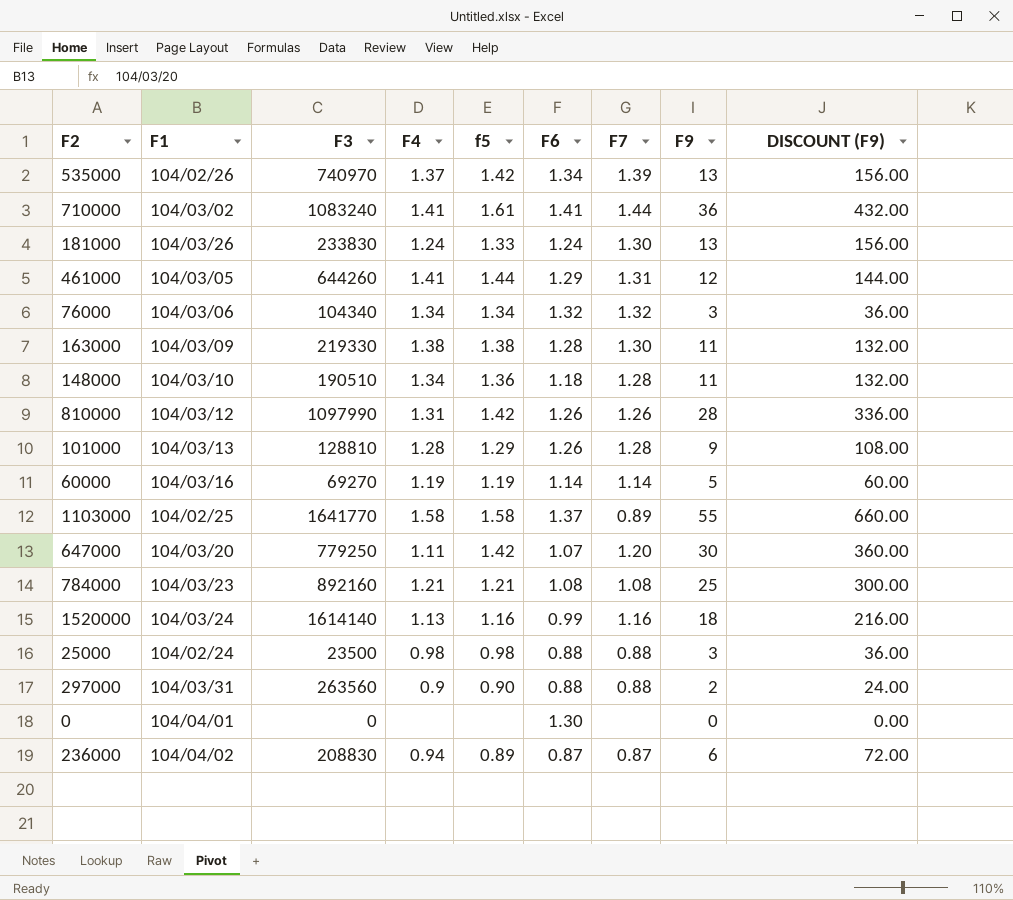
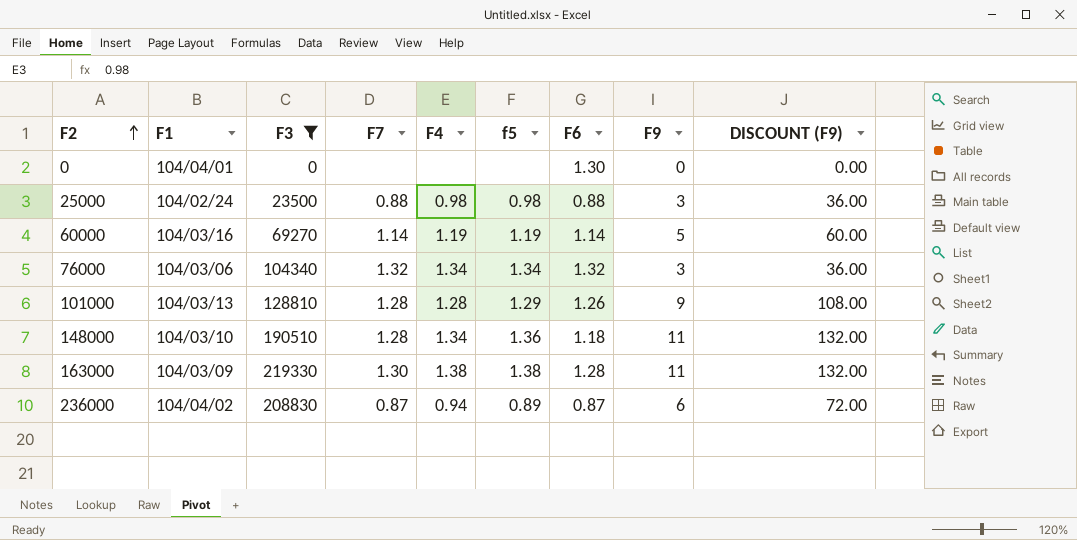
filter: none -> F3 <= 219330
row order: none -> F2 ascending
column F7 | position: 7 -> 4

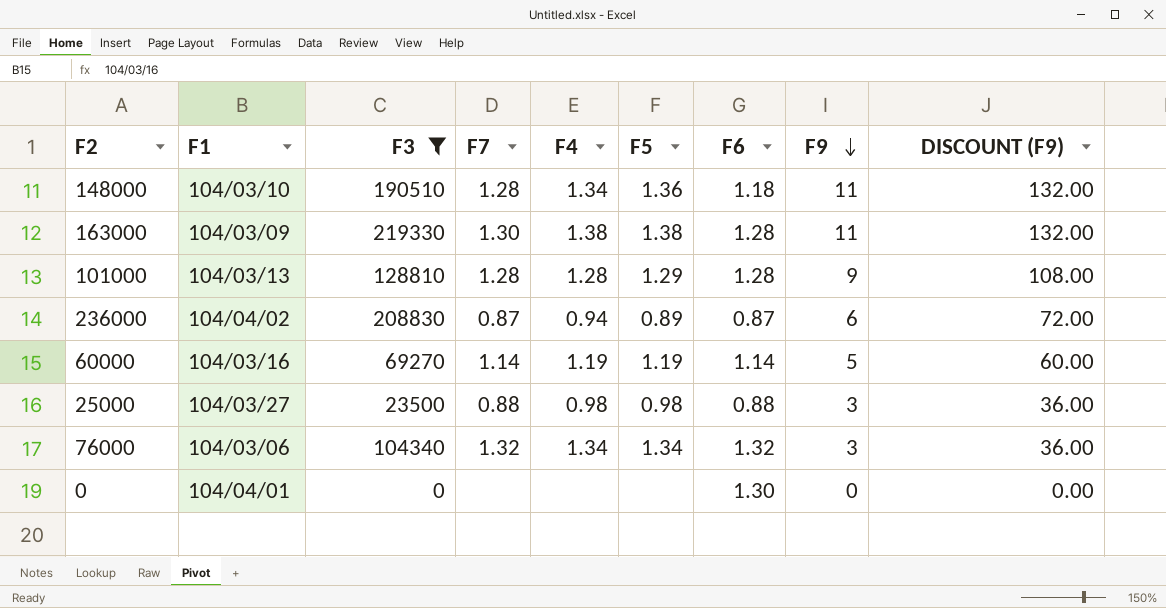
row order: F2 ascending -> F9 descending
column name: f5 -> F5
101000 | F6: 1.26 -> 1.28
25000 | F1: 104/02/24 -> 104/03/27

